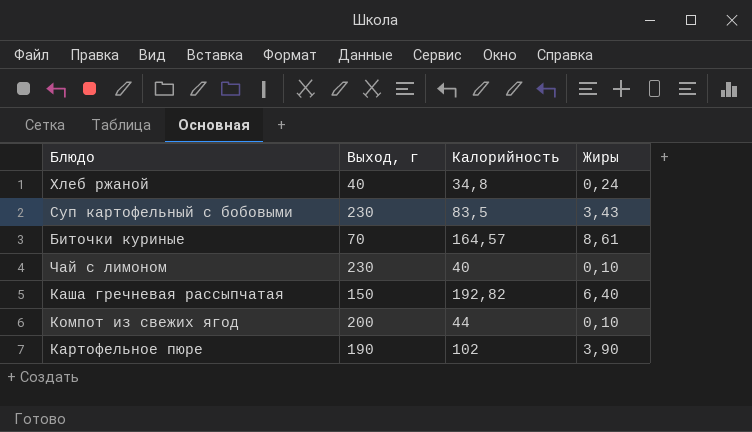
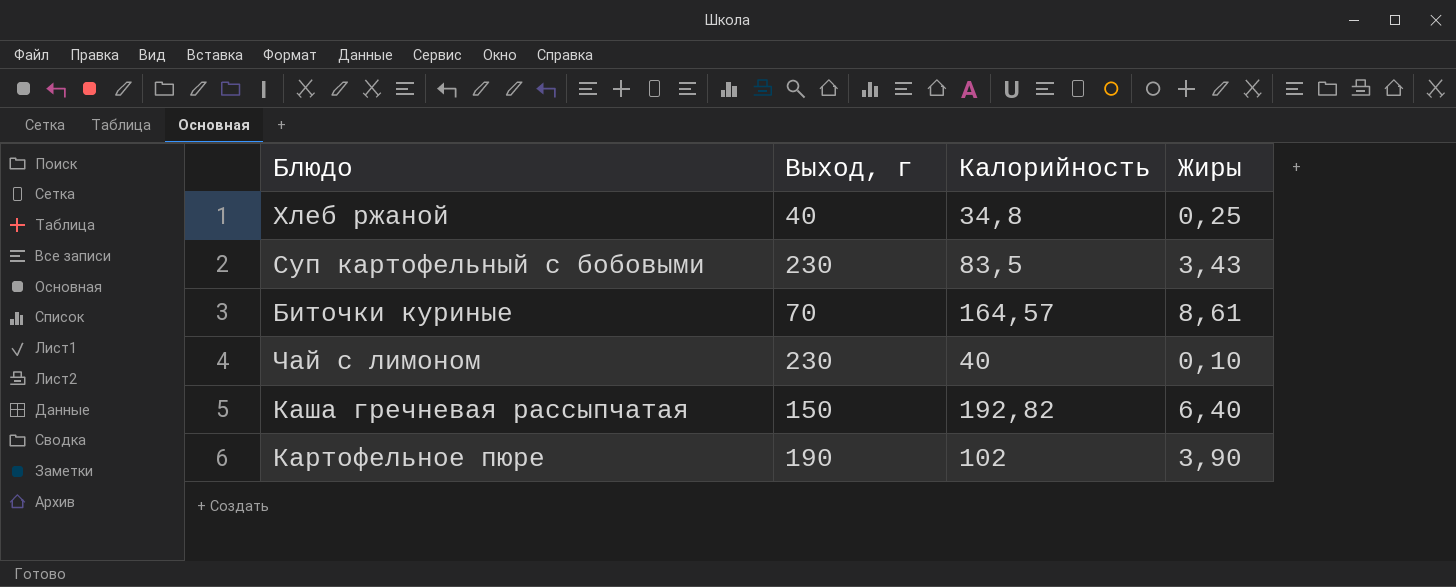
row Компот из свежих ягод: 200 | 44 | 0,10 -> none
Хлеб ржаной | Жиры: 0,24 -> 0,25

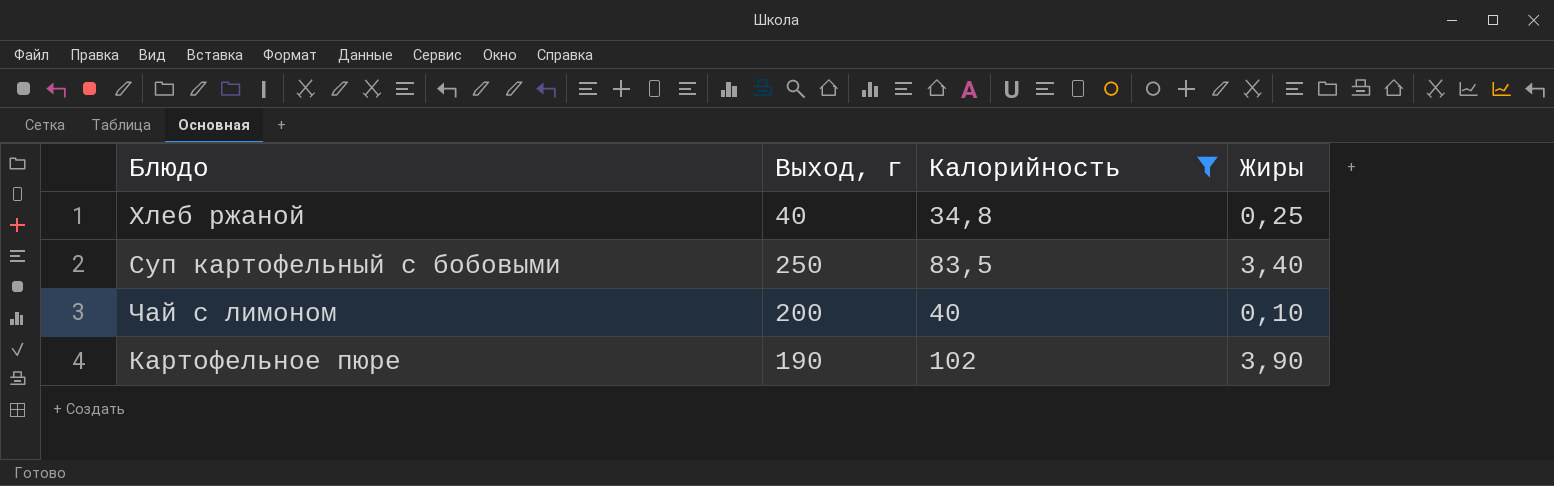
filter: none -> Калорийность <= 102
Суп картофельный с бобовыми | Выход, г: 230 -> 250
Суп картофельный с бобовыми | Жиры: 3,43 -> 3,40
Чай с лимоном | Выход, г: 230 -> 200

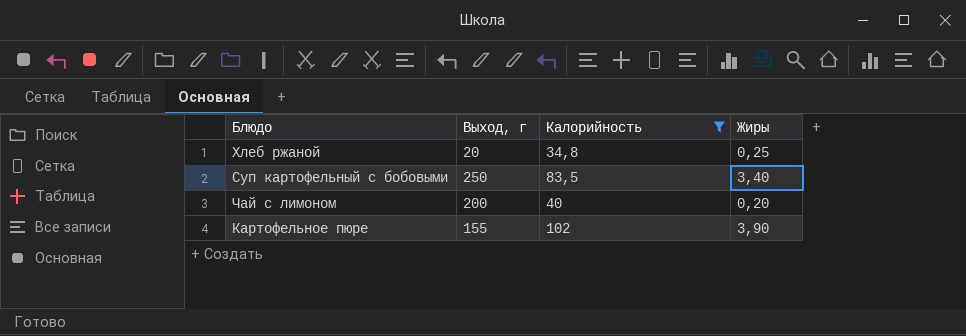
Хлеб ржаной | Выход, г: 40 -> 20
Чай с лимоном | Жиры: 0,10 -> 0,20
Картофельное пюре | Выход, г: 190 -> 155

